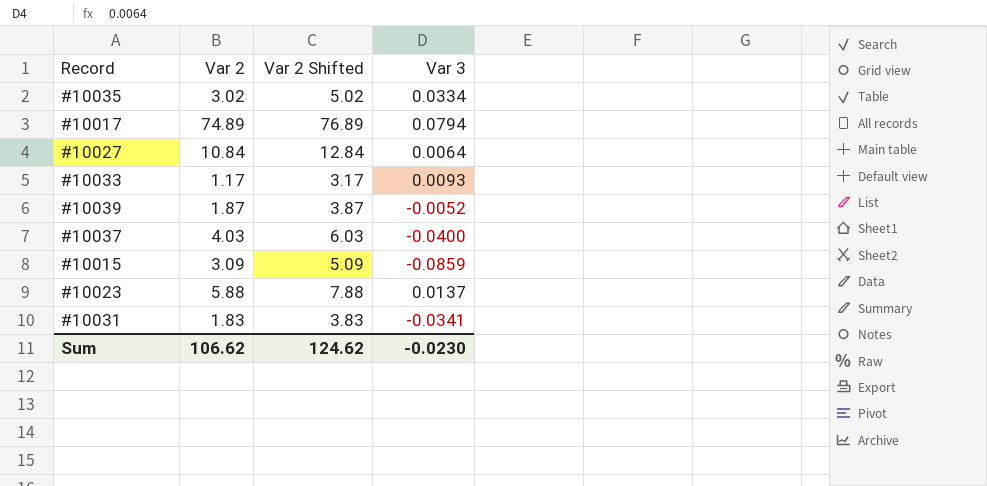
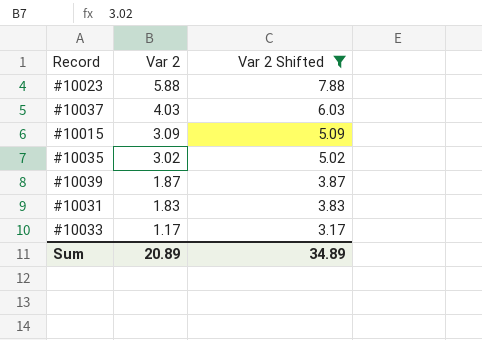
filter: none -> Var 2 Shifted <= 7.88
row order: none -> Var 2 descending
column Var 3 | position: 4 -> none
Sum | Var 2: 106.62 -> 20.89
Sum | Var 2 Shifted: 124.62 -> 34.89

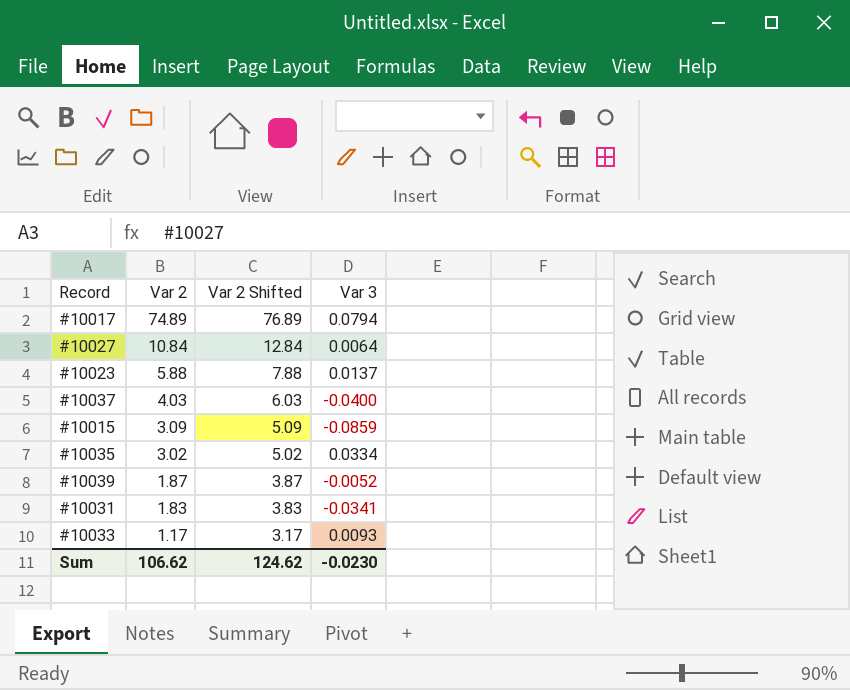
filter: Var 2 Shifted <= 7.88 -> none
column Var 3 | position: none -> 4
Sum | Var 2: 20.89 -> 106.62
Sum | Var 2 Shifted: 34.89 -> 124.62

